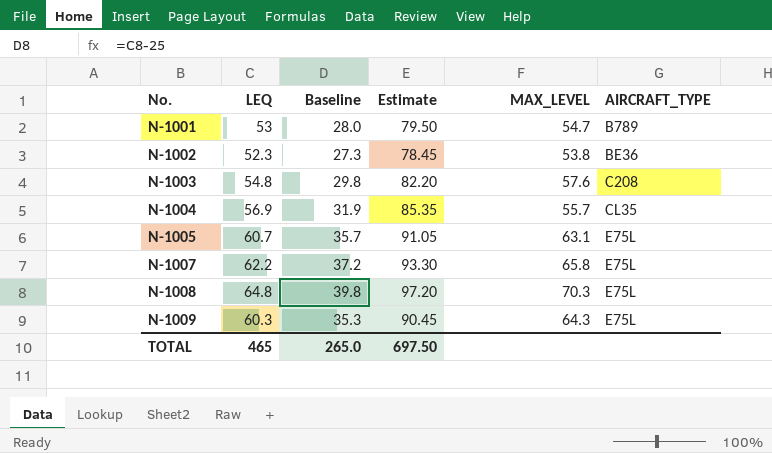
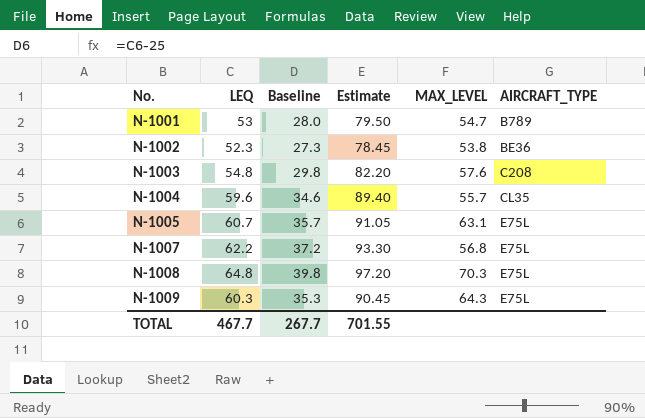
N-1004 | LEQ: 56.9 -> 59.6
N-1004 | Baseline: 31.9 -> 34.6
N-1004 | Estimate: 85.35 -> 89.40
N-1007 | MAX_LEVEL: 65.8 -> 56.8
TOTAL | LEQ: 465 -> 467.7
TOTAL | Baseline: 265.0 -> 267.7
TOTAL | Estimate: 697.50 -> 701.55

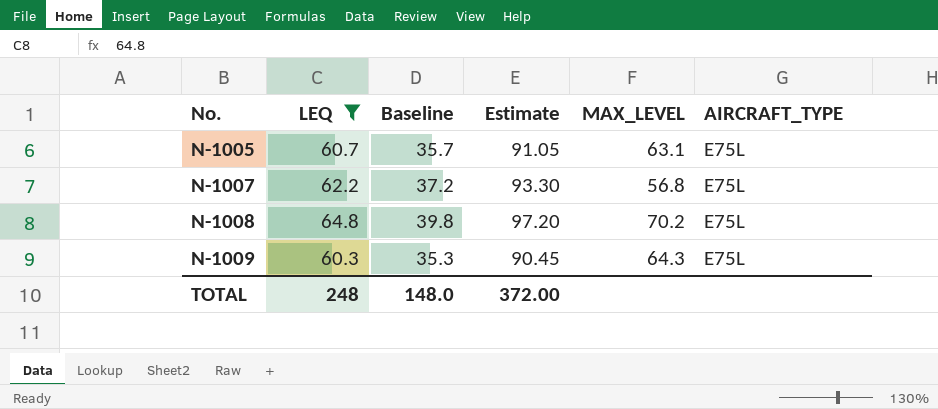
filter: none -> LEQ >= 60.3
N-1008 | MAX_LEVEL: 70.3 -> 70.2
TOTAL | LEQ: 467.7 -> 248
TOTAL | Baseline: 267.7 -> 148.0
TOTAL | Estimate: 701.55 -> 372.00

